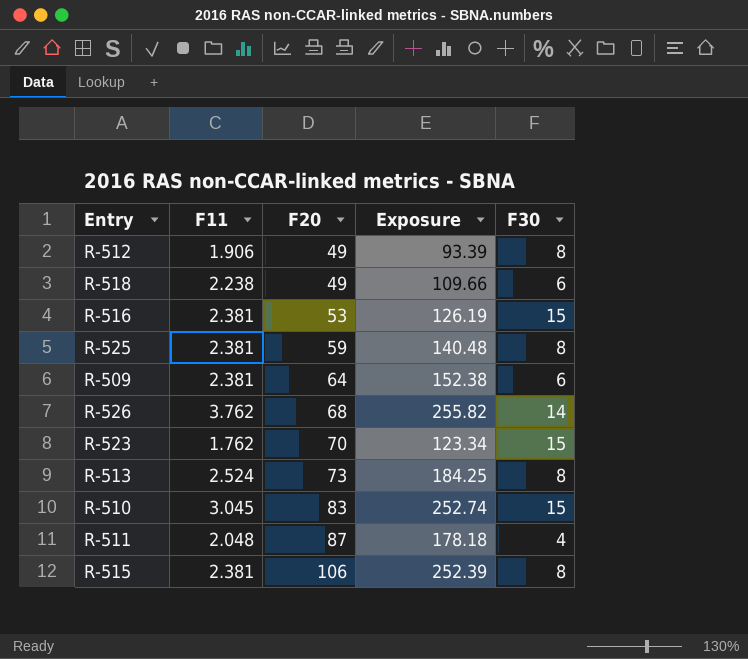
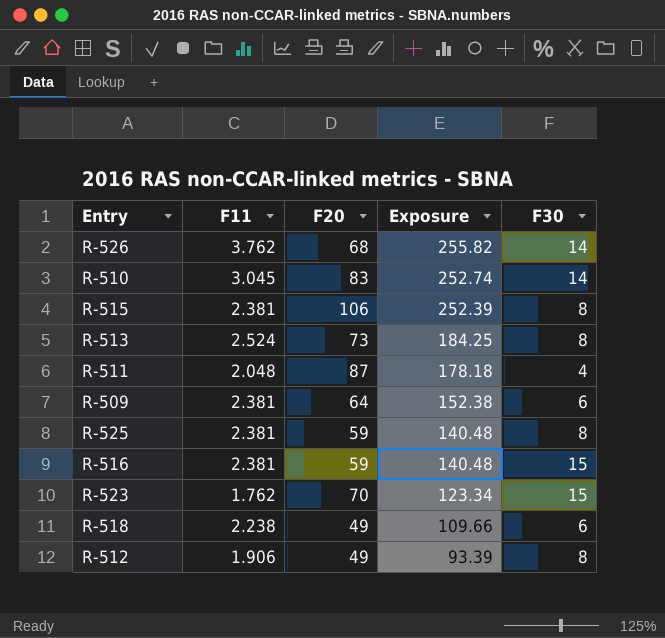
row order: F20 ascending -> Exposure descending
R-510 | F30: 15 -> 14
R-516 | F20: 53 -> 59
R-516 | Exposure: 126.19 -> 140.48

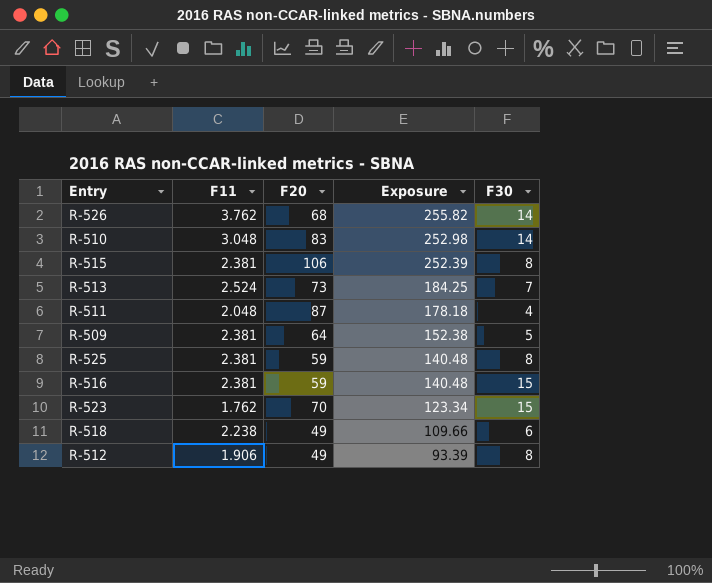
R-510 | F11: 3.045 -> 3.048
R-510 | Exposure: 252.74 -> 252.98
R-513 | F30: 8 -> 7
R-509 | F30: 6 -> 5

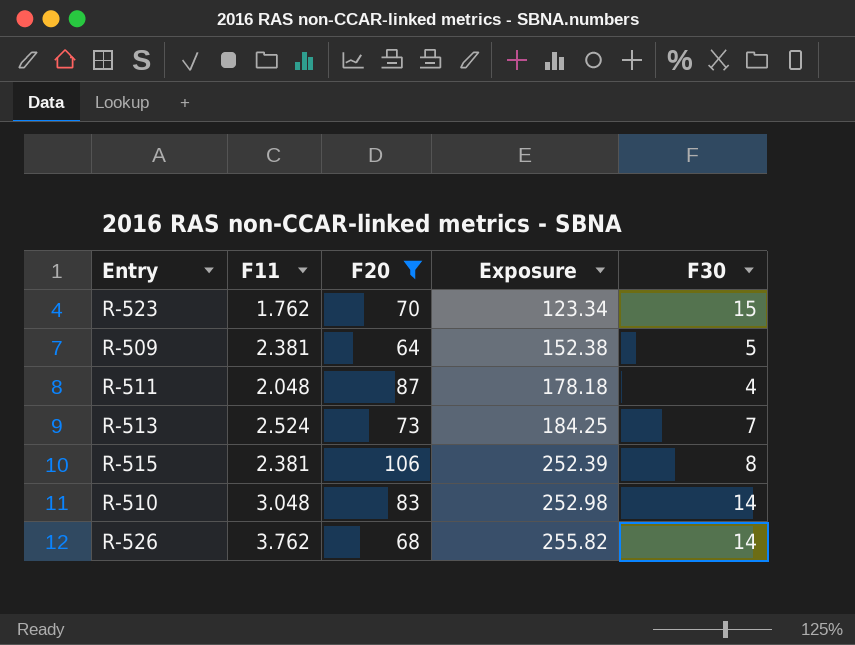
filter: none -> F20 >= 64
row order: Exposure descending -> Exposure ascending

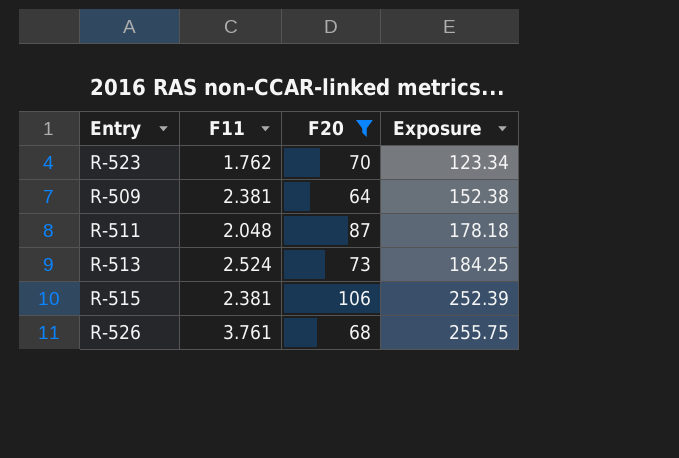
column F30 | position: 5 -> none
row R-510: 3.048 | 83 | 252.98 | 14 -> none
R-526 | F11: 3.762 -> 3.761
R-526 | Exposure: 255.82 -> 255.75

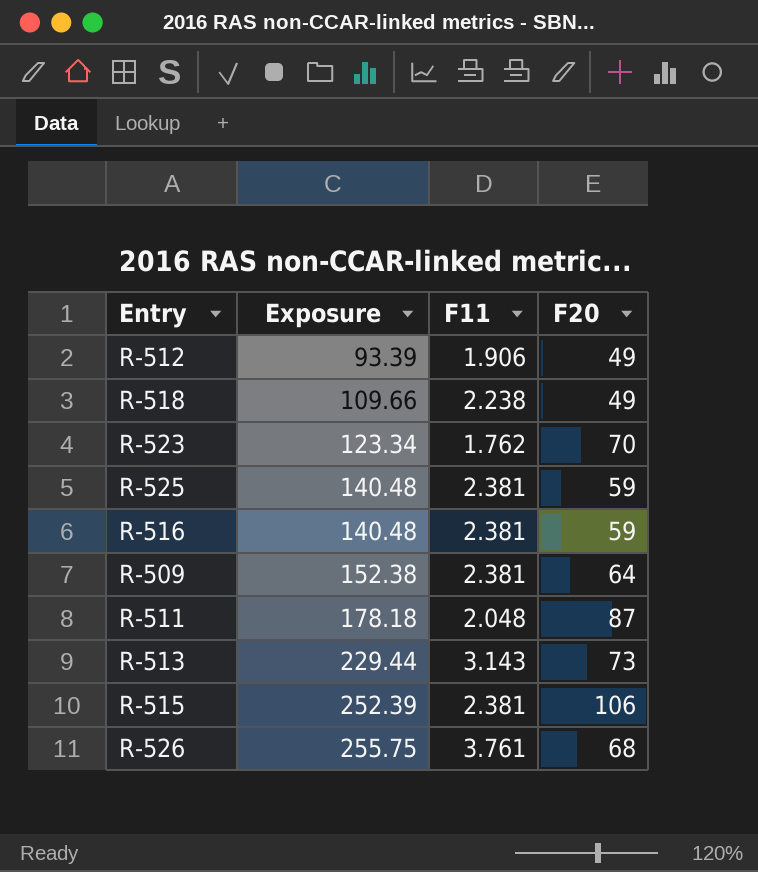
filter: F20 >= 64 -> none
column Exposure | position: 4 -> 2
R-513 | Exposure: 184.25 -> 229.44
R-513 | F11: 2.524 -> 3.143

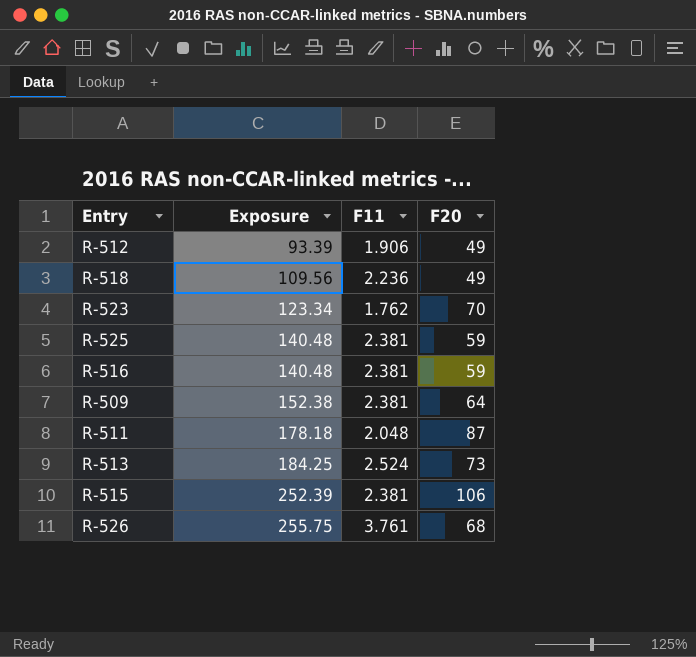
R-518 | Exposure: 109.66 -> 109.56
R-518 | F11: 2.238 -> 2.236
R-513 | Exposure: 229.44 -> 184.25
R-513 | F11: 3.143 -> 2.524

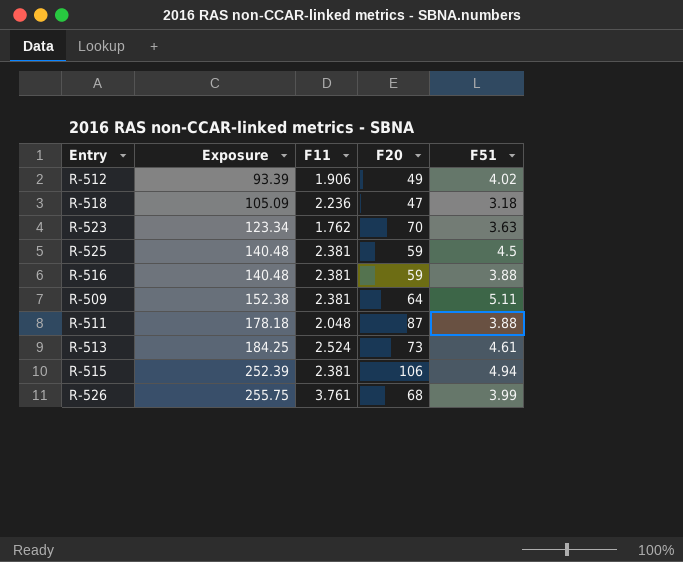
column F51 | position: none -> 5
R-518 | Exposure: 109.56 -> 105.09
R-518 | F20: 49 -> 47

